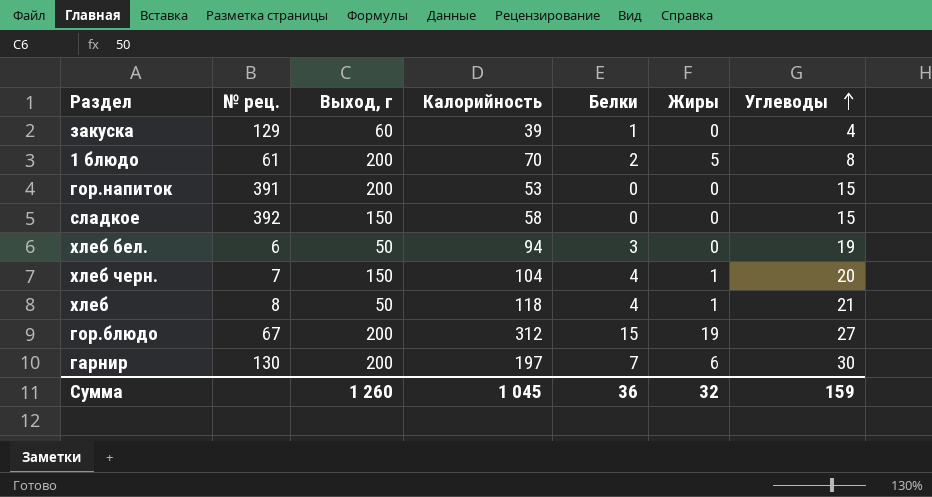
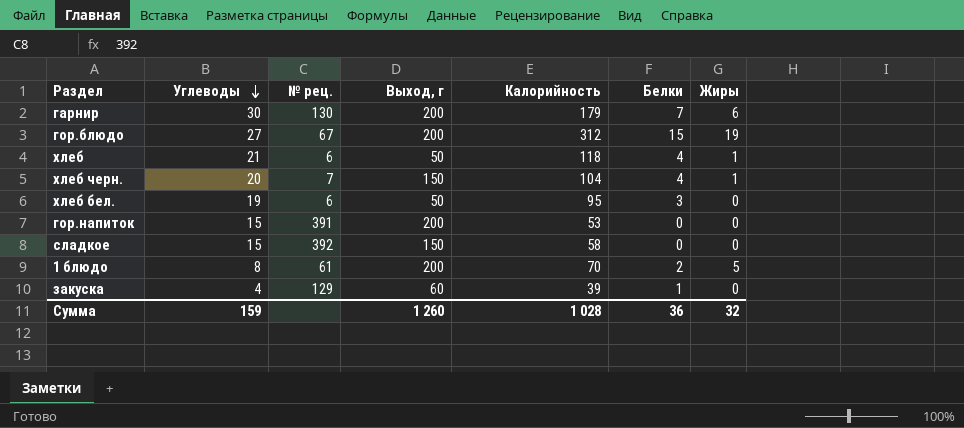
row order: Углеводы ascending -> Углеводы descending
column Углеводы | position: 7 -> 2
гарнир | Калорийность: 197 -> 179
хлеб | № рец.: 8 -> 6
хлеб бел. | Калорийность: 94 -> 95
Сумма | Калорийность: 1 045 -> 1 028

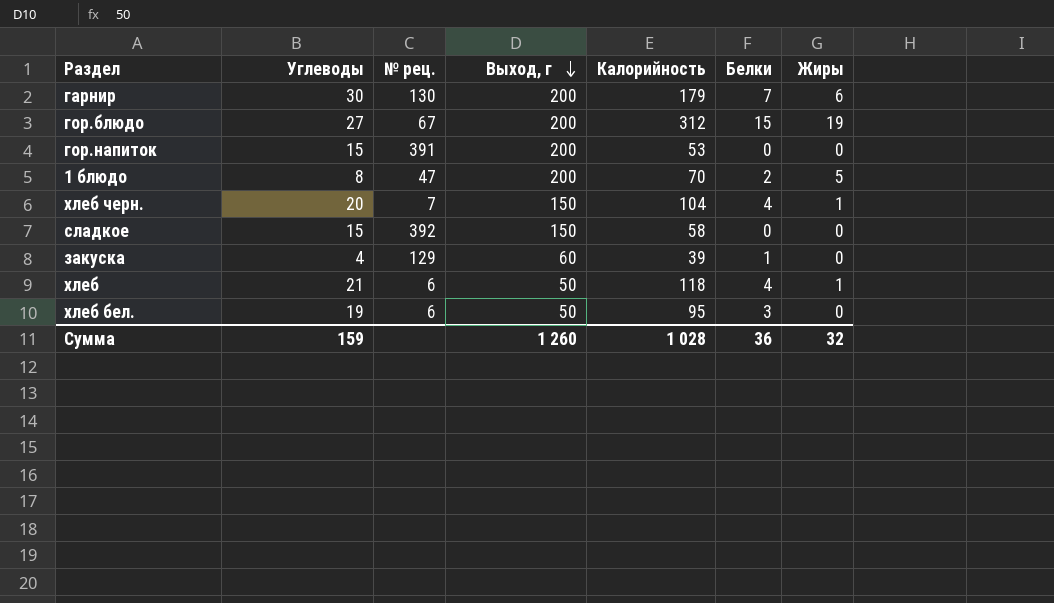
row order: Углеводы descending -> Выход, г descending
1 блюдо | № рец.: 61 -> 47

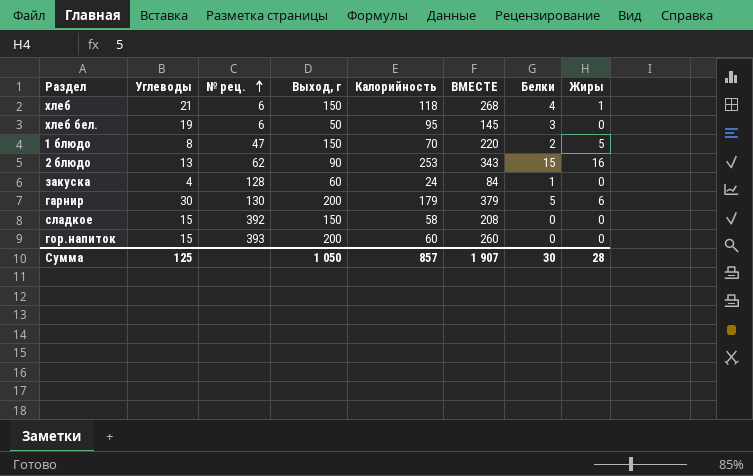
row order: Выход, г descending -> № рец. ascending
column ВМЕСТЕ | formula: none -> [Выход, г] + [Калорийность]
row гор.блюдо: 27 | 67 | 200 | 312 | 15 | 19 -> none
row хлеб черн.: 20 | 7 | 150 | 104 | 4 | 1 -> none
хлеб | Выход, г: 50 -> 150
1 блюдо | Выход, г: 200 -> 150
row 2 блюдо: none -> 13 | 62 | 90 | 253 | 343 | 15 | 16
закуска | № рец.: 129 -> 128
закуска | Калорийность: 39 -> 24
гарнир | Белки: 7 -> 5
гор.напиток | № рец.: 391 -> 393
гор.напиток | Калорийность: 53 -> 60
Сумма | Углеводы: 159 -> 125
Сумма | Выход, г: 1 260 -> 1 050
Сумма | Калорийность: 1 028 -> 857
Сумма | Белки: 36 -> 30
Сумма | Жиры: 32 -> 28

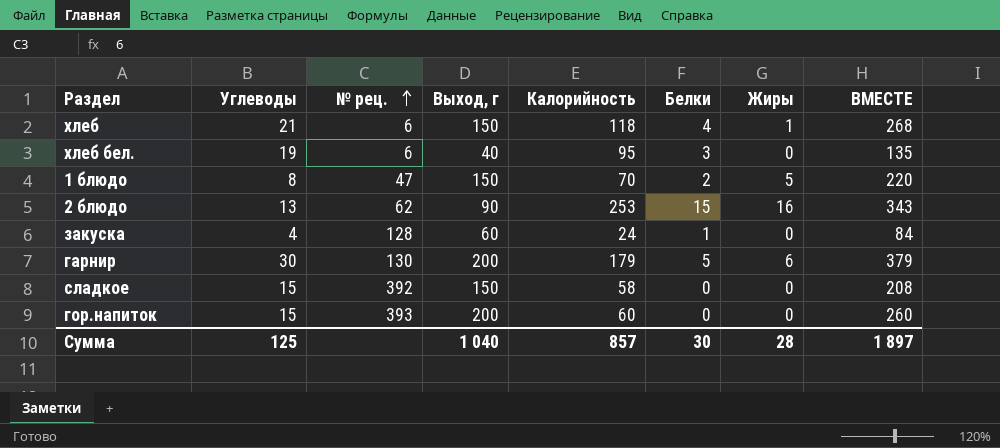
column ВМЕСТЕ | position: 6 -> 8
хлеб бел. | Выход, г: 50 -> 40
хлеб бел. | ВМЕСТЕ: 145 -> 135
Сумма | Выход, г: 1 050 -> 1 040
Сумма | ВМЕСТЕ: 1 907 -> 1 897

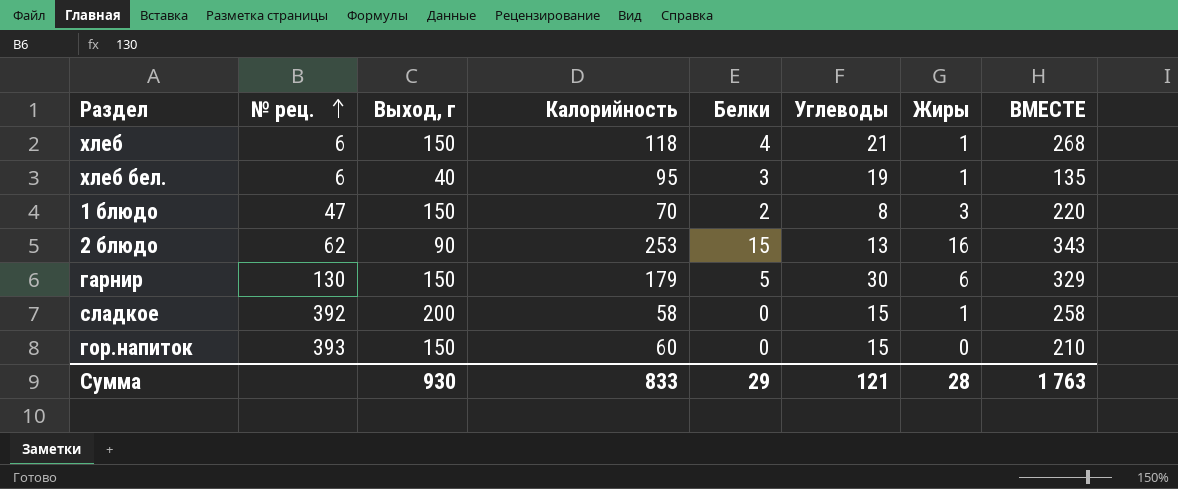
column Углеводы | position: 2 -> 6
row закуска: 4 | 128 | 60 | 24 | 1 | 0 | 84 -> none
хлеб бел. | Жиры: 0 -> 1
1 блюдо | Жиры: 5 -> 3
гарнир | Выход, г: 200 -> 150
гарнир | ВМЕСТЕ: 379 -> 329
сладкое | Выход, г: 150 -> 200
сладкое | Жиры: 0 -> 1
сладкое | ВМЕСТЕ: 208 -> 258
гор.напиток | Выход, г: 200 -> 150
гор.напиток | ВМЕСТЕ: 260 -> 210
Сумма | Выход, г: 1 040 -> 930
Сумма | Калорийность: 857 -> 833
Сумма | Белки: 30 -> 29
Сумма | Углеводы: 125 -> 121
Сумма | ВМЕСТЕ: 1 897 -> 1 763

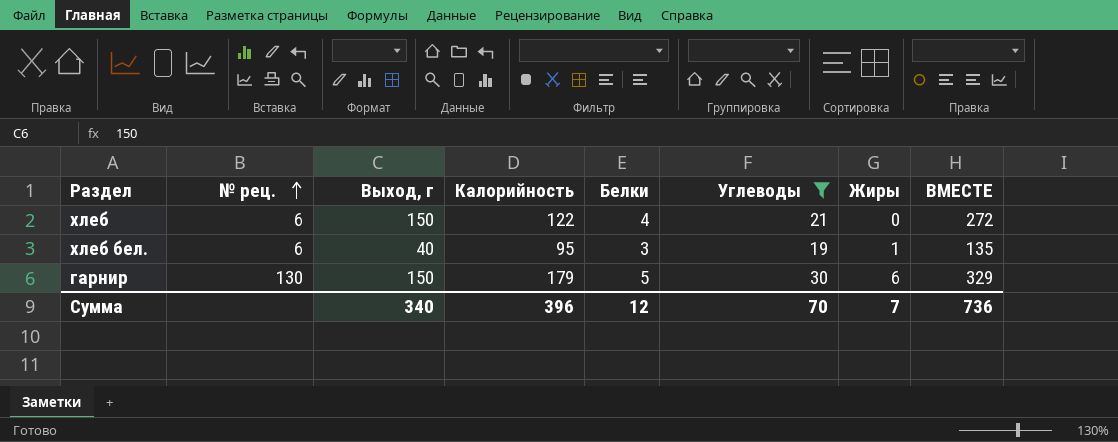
filter: none -> Углеводы >= 19
хлеб | Калорийность: 118 -> 122
хлеб | Жиры: 1 -> 0
хлеб | ВМЕСТЕ: 268 -> 272
Сумма | Выход, г: 930 -> 340
Сумма | Калорийность: 833 -> 396
Сумма | Белки: 29 -> 12
Сумма | Углеводы: 121 -> 70
Сумма | Жиры: 28 -> 7
Сумма | ВМЕСТЕ: 1 763 -> 736

